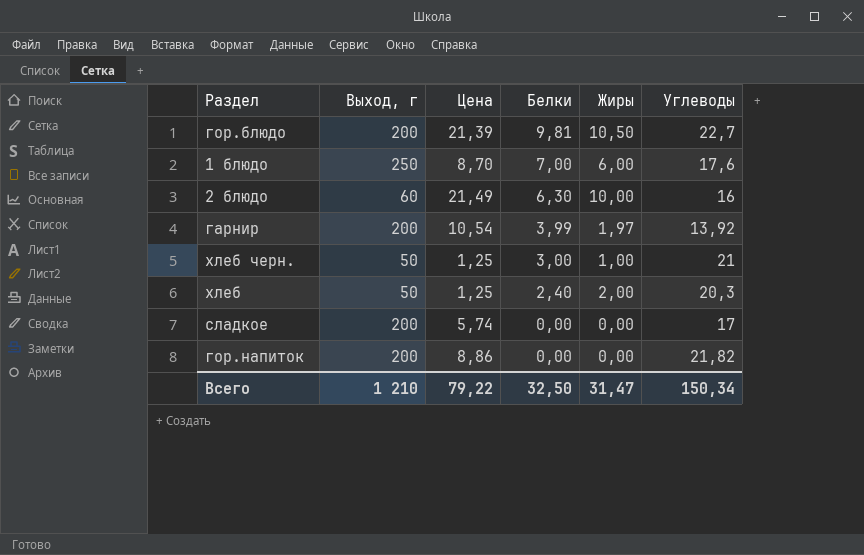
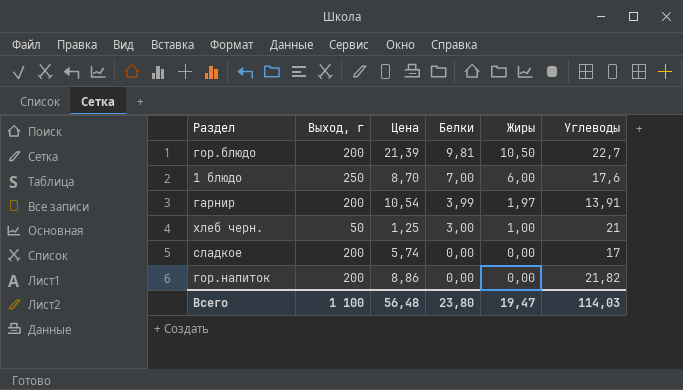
row 2 блюдо: 60 | 21,49 | 6,30 | 10,00 | 16 -> none
row хлеб: 50 | 1,25 | 2,40 | 2,00 | 20,3 -> none
гарнир | Углеводы: 13,92 -> 13,91
Всего | Выход, г: 1 210 -> 1 100
Всего | Цена: 79,22 -> 56,48
Всего | Белки: 32,50 -> 23,80
Всего | Жиры: 31,47 -> 19,47
Всего | Углеводы: 150,34 -> 114,03

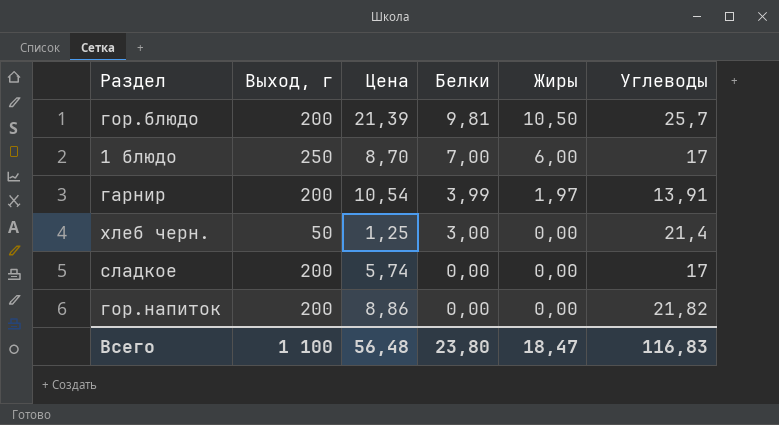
гор.блюдо | Углеводы: 22,7 -> 25,7
1 блюдо | Углеводы: 17,6 -> 17
хлеб черн. | Жиры: 1,00 -> 0,00
хлеб черн. | Углеводы: 21 -> 21,4
Всего | Жиры: 19,47 -> 18,47
Всего | Углеводы: 114,03 -> 116,83

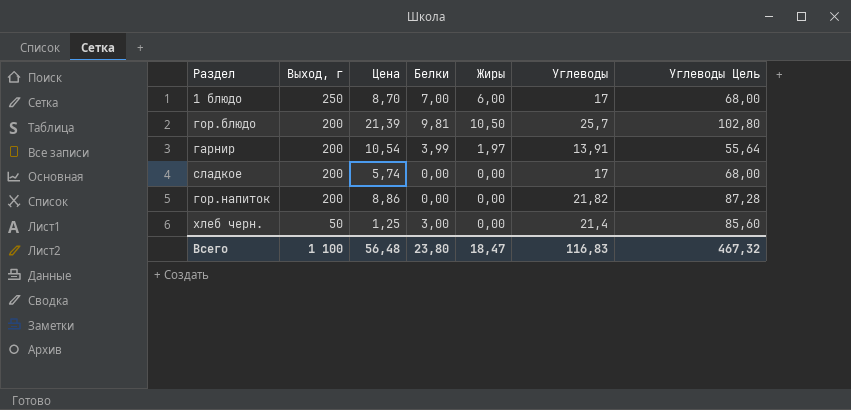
row order: Белки descending -> Выход, г descending
column Углеводы Цель | formula: none -> [Углеводы] * 4

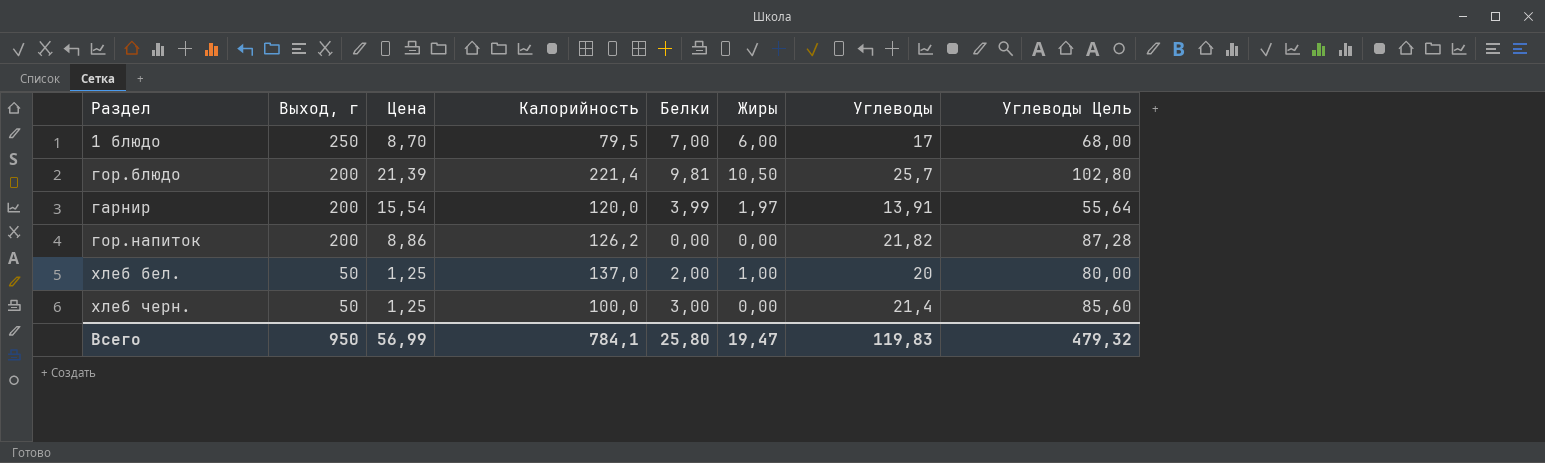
column Калорийность | position: none -> 4
row сладкое: 200 | 5,74 | 0,00 | 0,00 | 17 | 68,00 -> none
гарнир | Цена: 10,54 -> 15,54
row хлеб бел.: none -> 50 | 1,25 | 137,0 | 2,00 | 1,00 | 20 | 80,00
Всего | Выход, г: 1 100 -> 950
Всего | Цена: 56,48 -> 56,99
Всего | Белки: 23,80 -> 25,80
Всего | Жиры: 18,47 -> 19,47
Всего | Углеводы: 116,83 -> 119,83
Всего | Углеводы Цель: 467,32 -> 479,32

